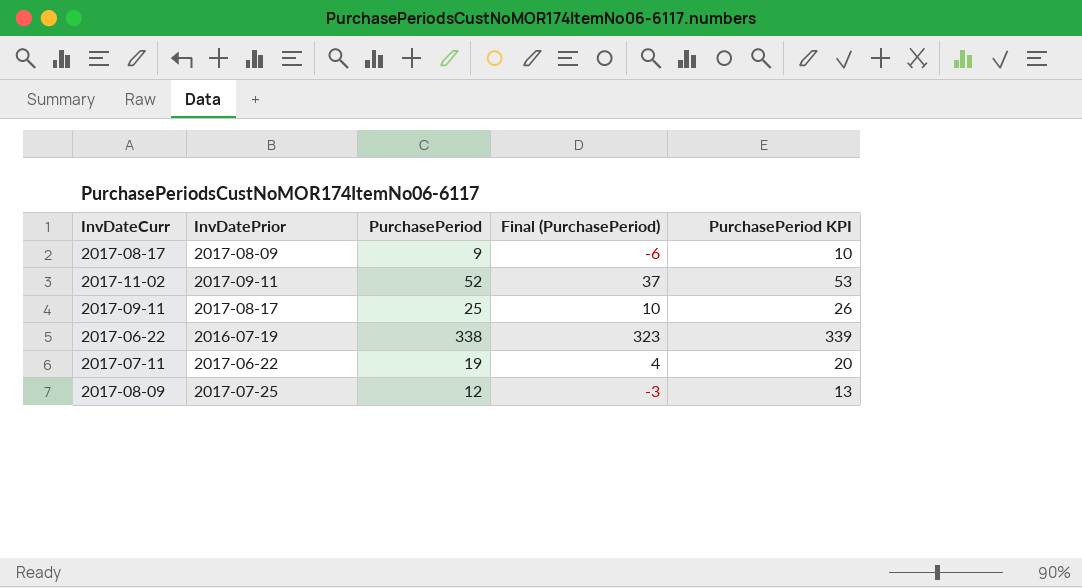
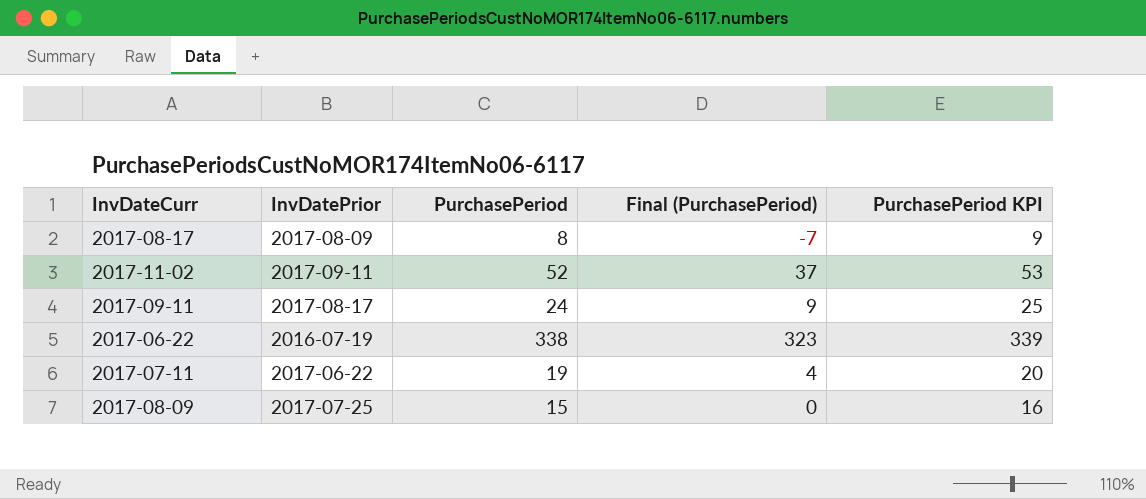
2017-08-17 | PurchasePeriod: 9 -> 8
2017-08-17 | Final (PurchasePeriod): -6 -> -7
2017-08-17 | PurchasePeriod KPI: 10 -> 9
2017-09-11 | PurchasePeriod: 25 -> 24
2017-09-11 | Final (PurchasePeriod): 10 -> 9
2017-09-11 | PurchasePeriod KPI: 26 -> 25
2017-08-09 | PurchasePeriod: 12 -> 15
2017-08-09 | Final (PurchasePeriod): -3 -> 0
2017-08-09 | PurchasePeriod KPI: 13 -> 16

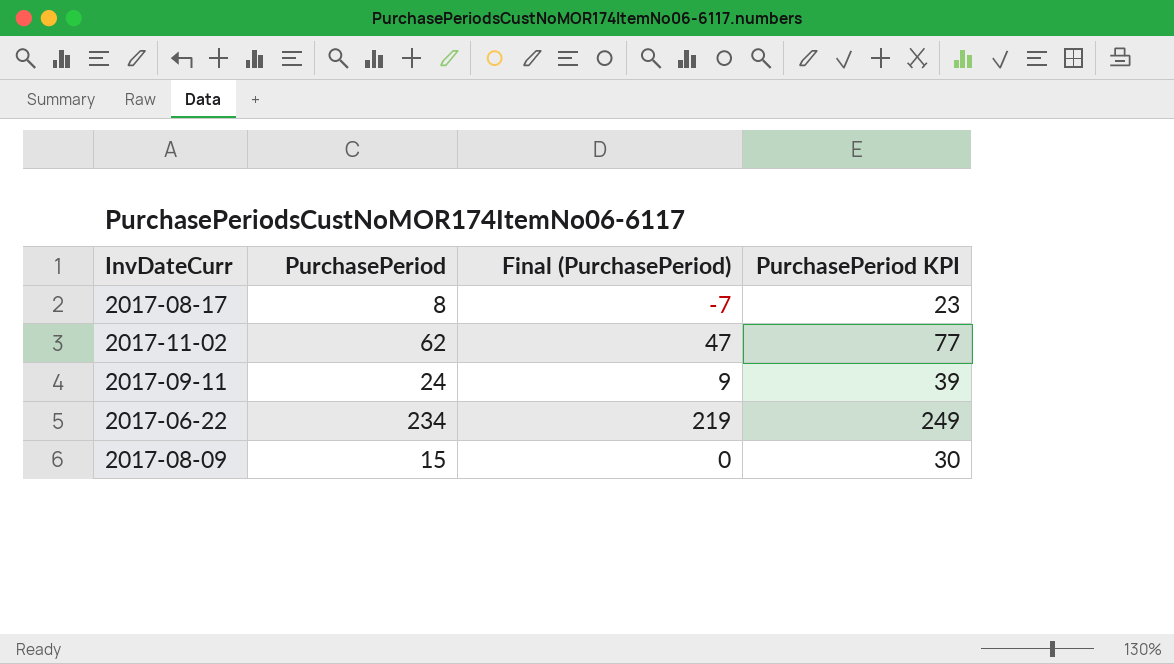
column InvDatePrior | position: 2 -> none
column PurchasePeriod KPI | formula: [PurchasePeriod] + 1 -> [PurchasePeriod] + 15
row 2017-07-11: 2017-06-22 | 19 | 4 | 20 -> none
2017-11-02 | PurchasePeriod: 52 -> 62
2017-11-02 | Final (PurchasePeriod): 37 -> 47
2017-06-22 | PurchasePeriod: 338 -> 234
2017-06-22 | Final (PurchasePeriod): 323 -> 219

